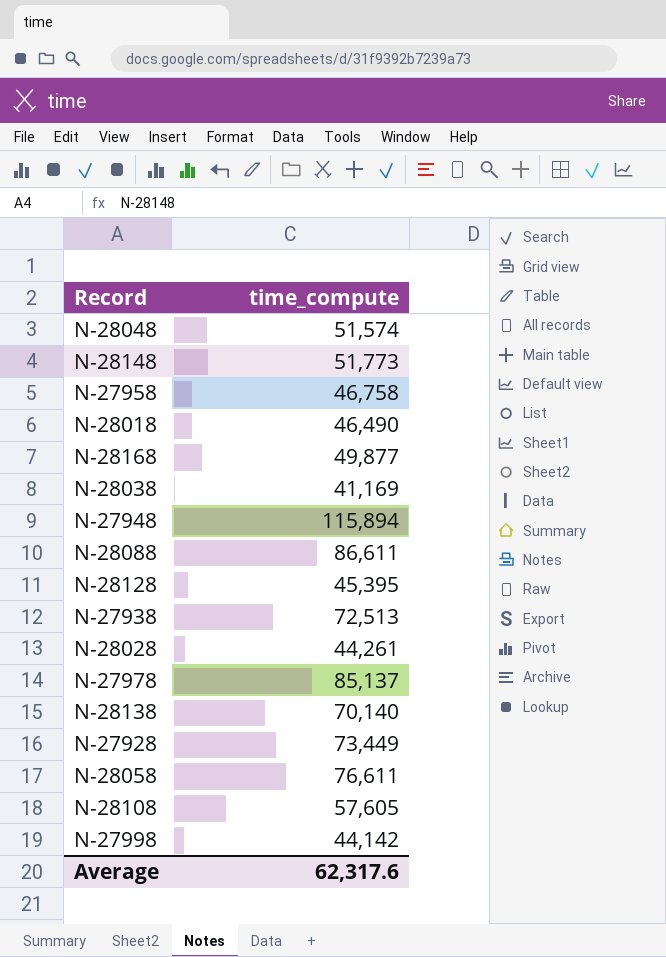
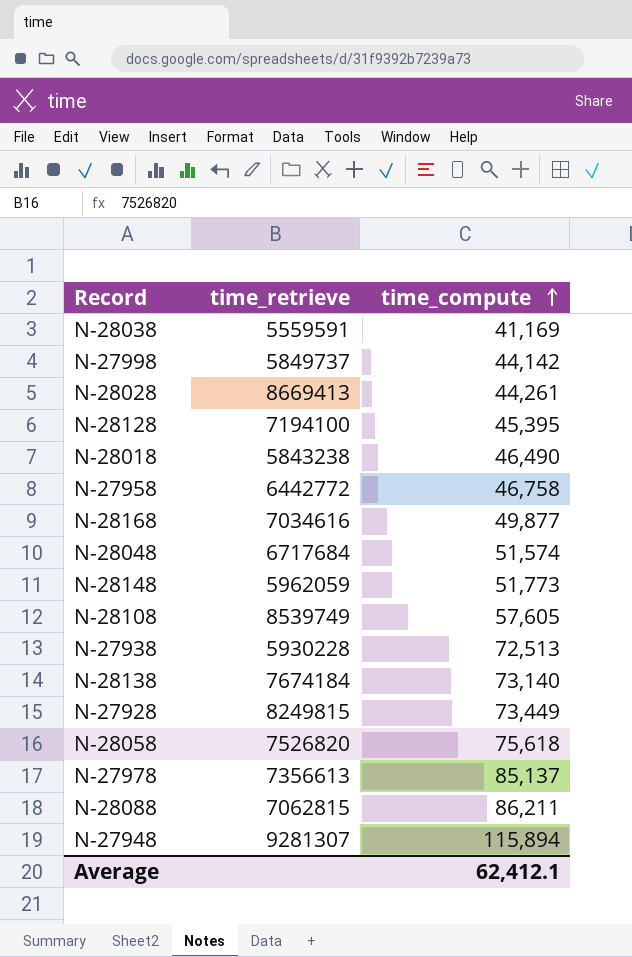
row order: none -> time_compute ascending
column time_retrieve | position: none -> 2
N-28138 | time_compute: 70,140 -> 73,140
N-28058 | time_compute: 76,611 -> 75,618
N-28088 | time_compute: 86,611 -> 86,211
Average | time_compute: 62,317.6 -> 62,412.1

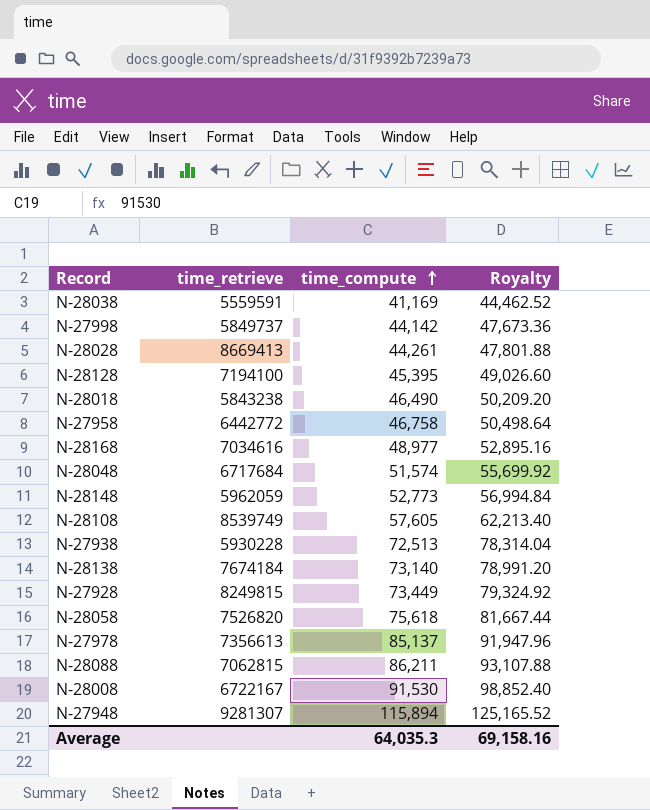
column Royalty | formula: none -> [time_compute] * 1.08
N-28168 | time_compute: 49,877 -> 48,977
N-28148 | time_compute: 51,773 -> 52,773
row N-28008: none -> 6722167 | 91,530 | 98,852.40
Average | time_compute: 62,412.1 -> 64,035.3

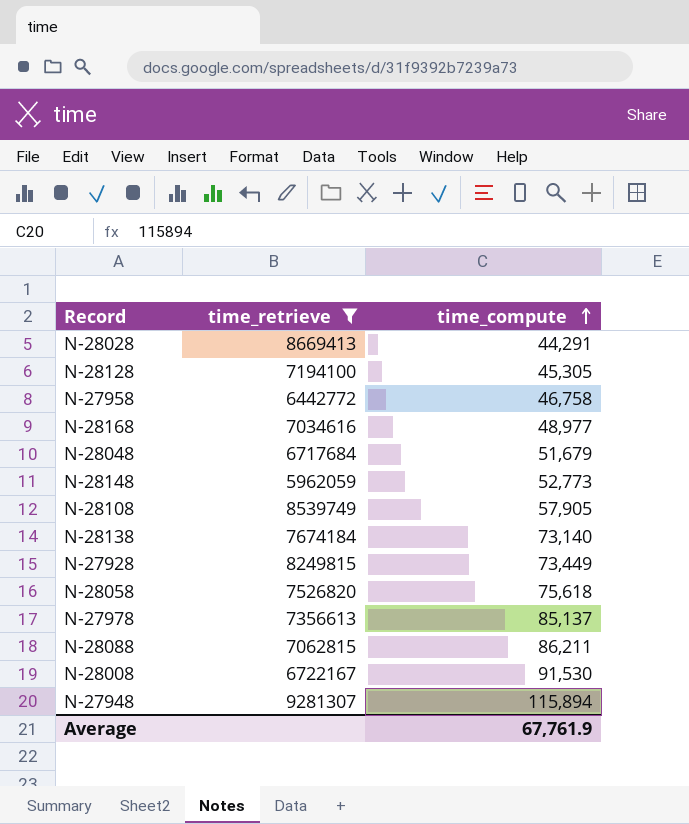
filter: none -> time_retrieve >= 5962059
column Royalty | formula: [time_compute] * 1.08 -> none
N-28028 | time_compute: 44,261 -> 44,291
N-28128 | time_compute: 45,395 -> 45,305
N-28048 | time_compute: 51,574 -> 51,679
N-28108 | time_compute: 57,605 -> 57,905
Average | time_compute: 64,035.3 -> 67,761.9

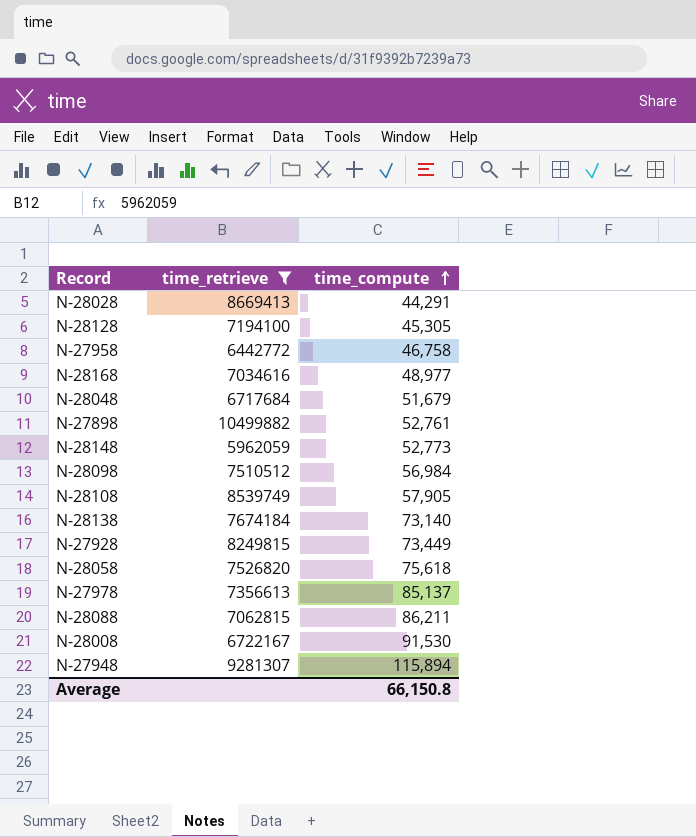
row N-27898: none -> 10499882 | 52,761
row N-28098: none -> 7510512 | 56,984
Average | time_compute: 67,761.9 -> 66,150.8

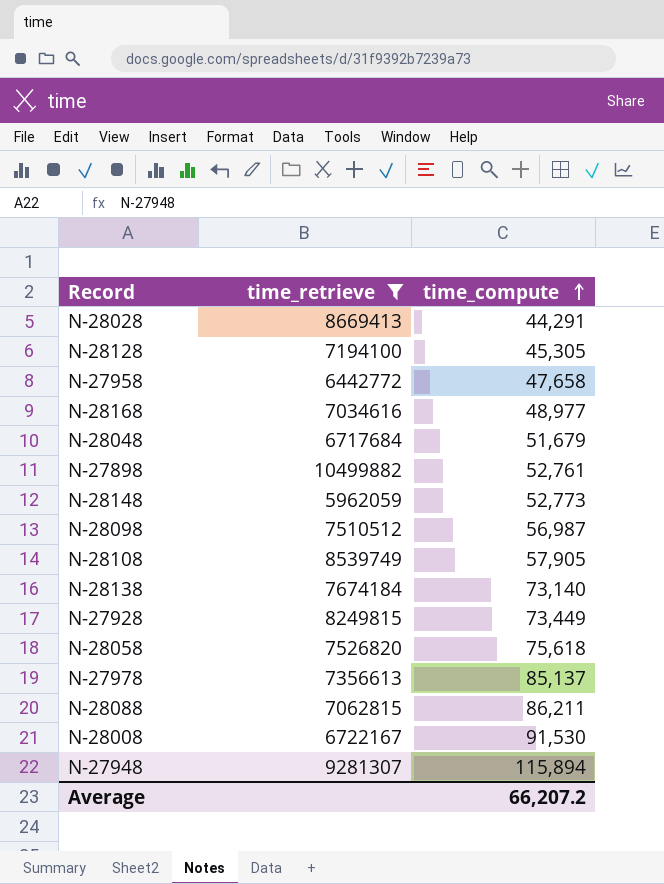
N-27958 | time_compute: 46,758 -> 47,658
N-28098 | time_compute: 56,984 -> 56,987
Average | time_compute: 66,150.8 -> 66,207.2

